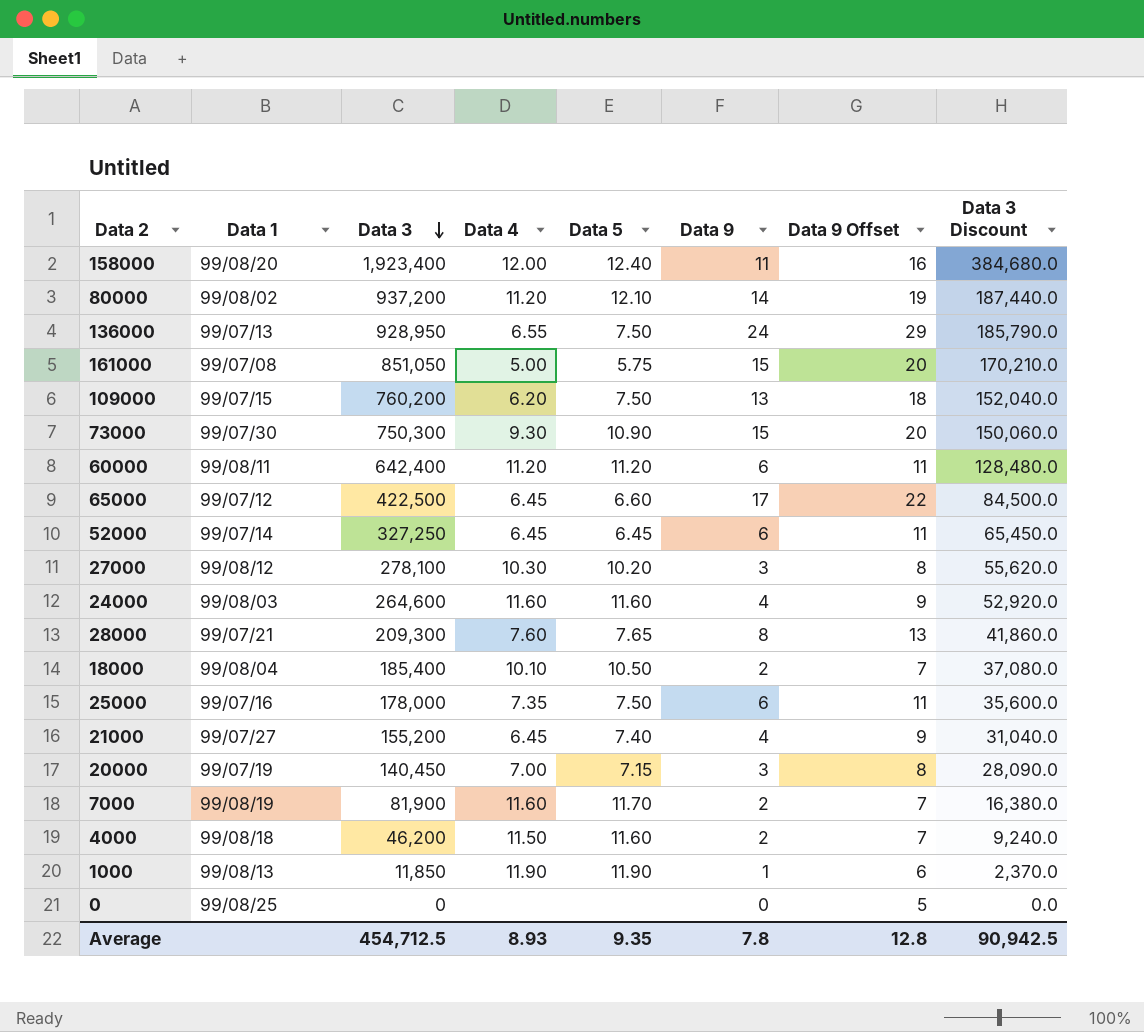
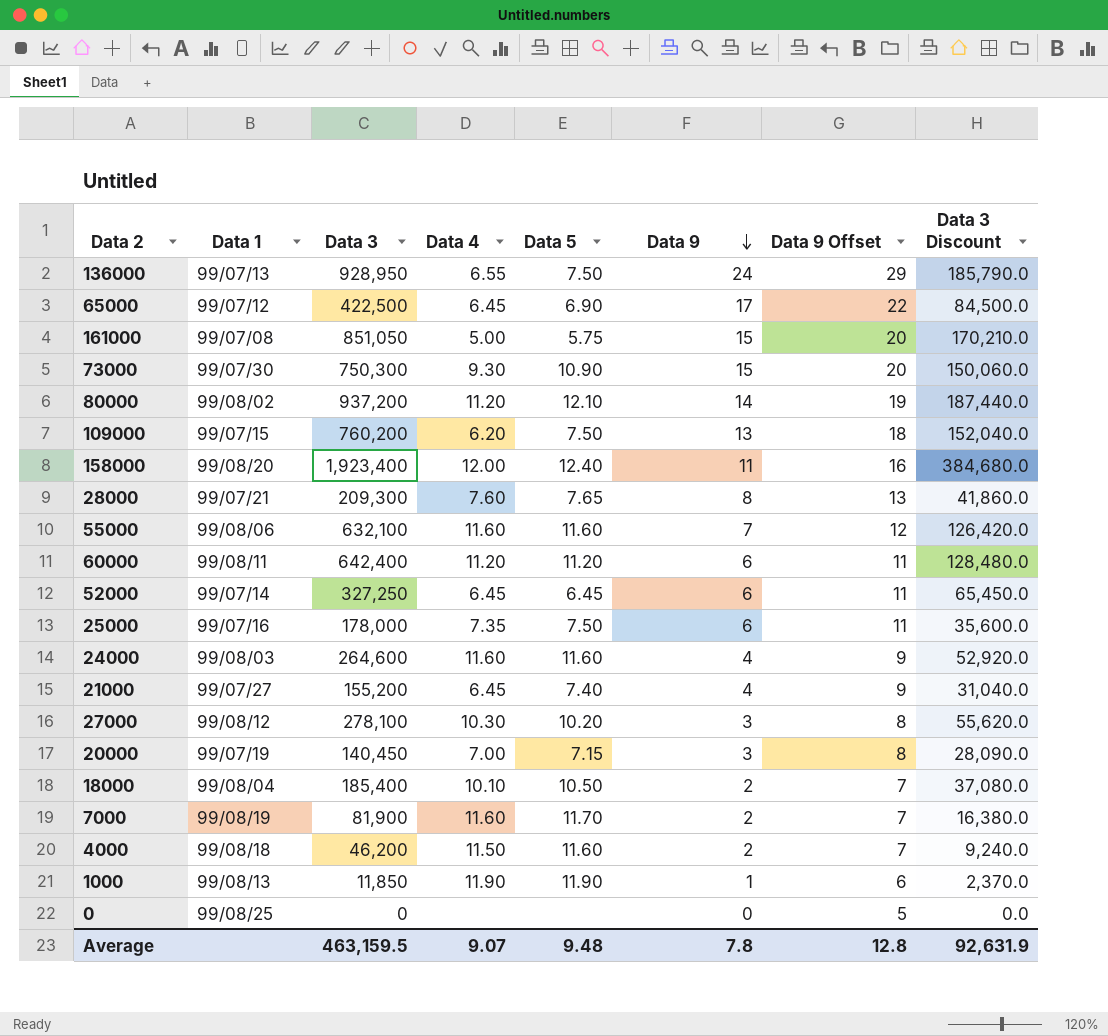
row order: Data 3 descending -> Data 9 descending
65000 | Data 5: 6.60 -> 6.90
row 55000: none -> 99/08/06 | 632,100 | 11.60 | 11.60 | 7 | 12 | 126,420.0
Average | Data 3: 454,712.5 -> 463,159.5
Average | Data 4: 8.93 -> 9.07
Average | Data 5: 9.35 -> 9.48
Average | Data 3 Discount: 90,942.5 -> 92,631.9

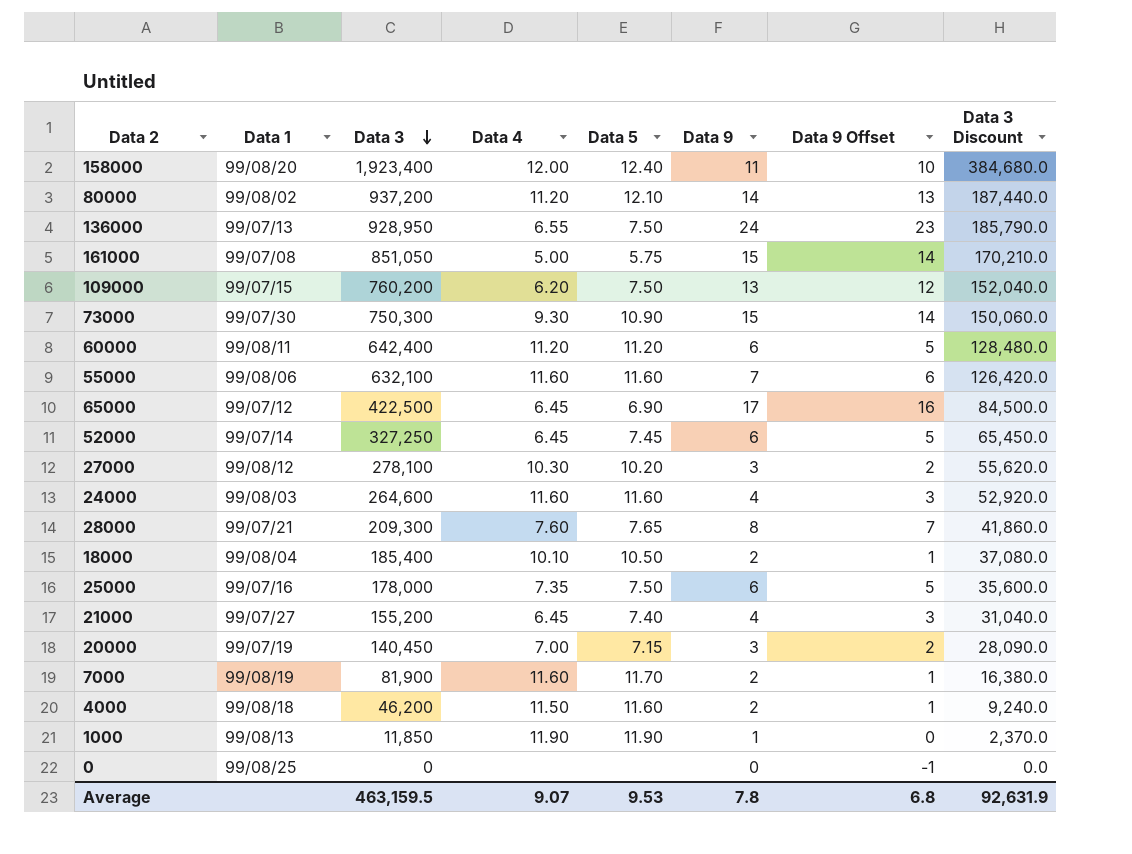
row order: Data 9 descending -> Data 3 descending
column Data 9 Offset | formula: [Data 9] + 5 -> [Data 9] - 1
52000 | Data 5: 6.45 -> 7.45
Average | Data 5: 9.48 -> 9.53
Average | Data 9 Offset: 12.8 -> 6.8

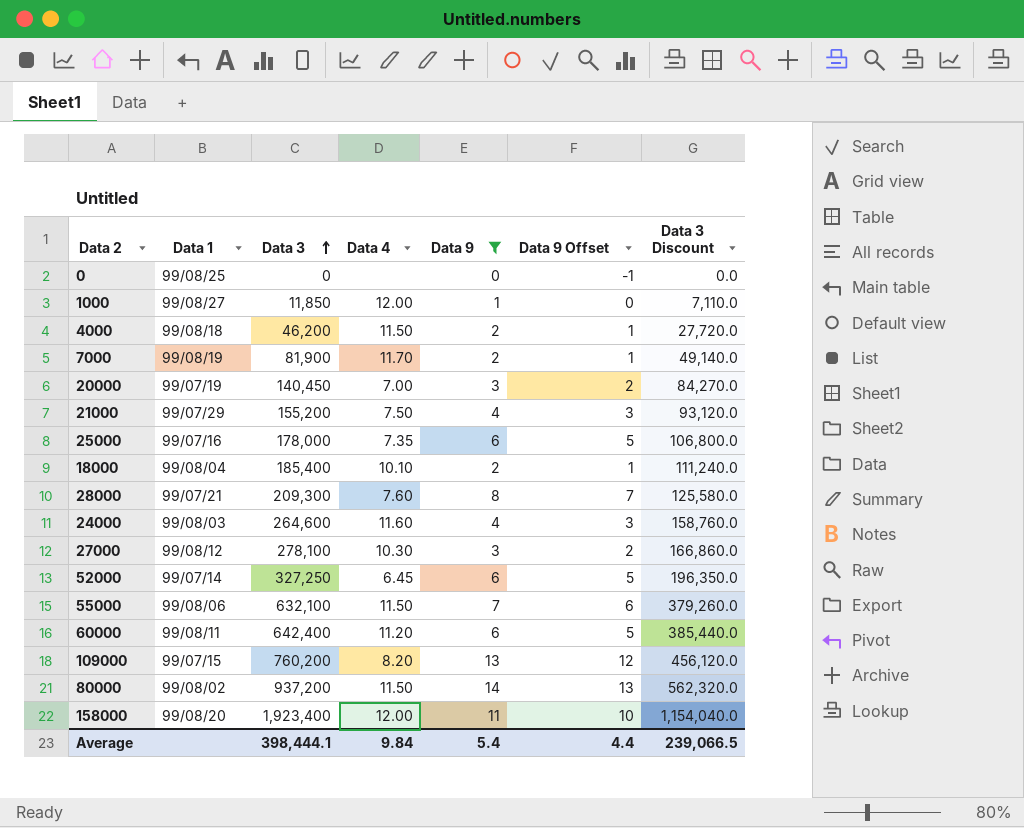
filter: none -> Data 9 <= 14
row order: Data 3 descending -> Data 3 ascending
column Data 5 | position: 5 -> none
column Data 3 Discount | formula: [Data 3] * 0.2 -> [Data 3] * 0.6
1000 | Data 1: 99/08/13 -> 99/08/27
1000 | Data 4: 11.90 -> 12.00
7000 | Data 4: 11.60 -> 11.70
21000 | Data 1: 99/07/27 -> 99/07/29
21000 | Data 4: 6.45 -> 7.50
55000 | Data 4: 11.60 -> 11.50
109000 | Data 4: 6.20 -> 8.20
80000 | Data 4: 11.20 -> 11.50
Average | Data 3: 463,159.5 -> 398,444.1
Average | Data 4: 9.07 -> 9.84
Average | Data 9: 7.8 -> 5.4
Average | Data 9 Offset: 6.8 -> 4.4
Average | Data 3 Discount: 92,631.9 -> 239,066.5

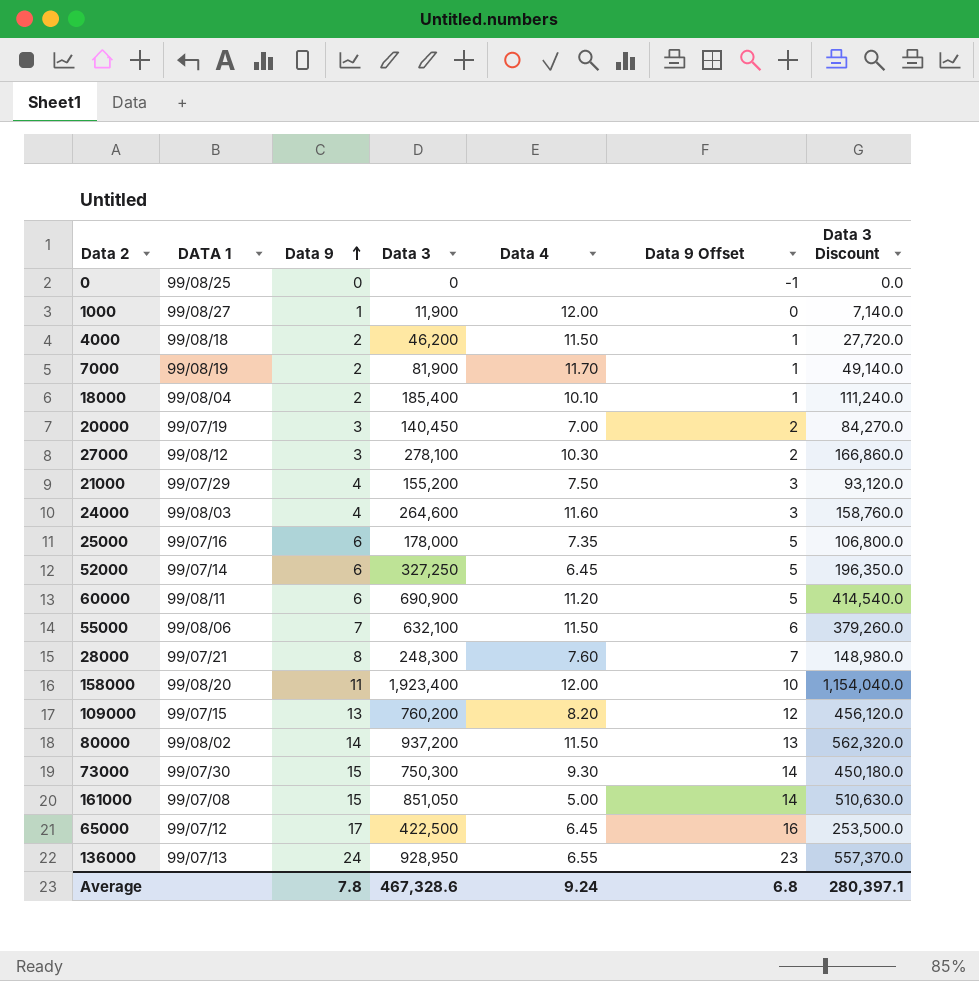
filter: Data 9 <= 14 -> none
row order: Data 3 ascending -> Data 9 ascending
column name: Data 1 -> DATA 1
column Data 9 | position: 5 -> 3
1000 | Data 3: 11,850 -> 11,900
1000 | Data 3 Discount: 7,110.0 -> 7,140.0
60000 | Data 3: 642,400 -> 690,900
60000 | Data 3 Discount: 385,440.0 -> 414,540.0
28000 | Data 3: 209,300 -> 248,300
28000 | Data 3 Discount: 125,580.0 -> 148,980.0
Average | Data 9: 5.4 -> 7.8
Average | Data 3: 398,444.1 -> 467,328.6
Average | Data 4: 9.84 -> 9.24
Average | Data 9 Offset: 4.4 -> 6.8
Average | Data 3 Discount: 239,066.5 -> 280,397.1

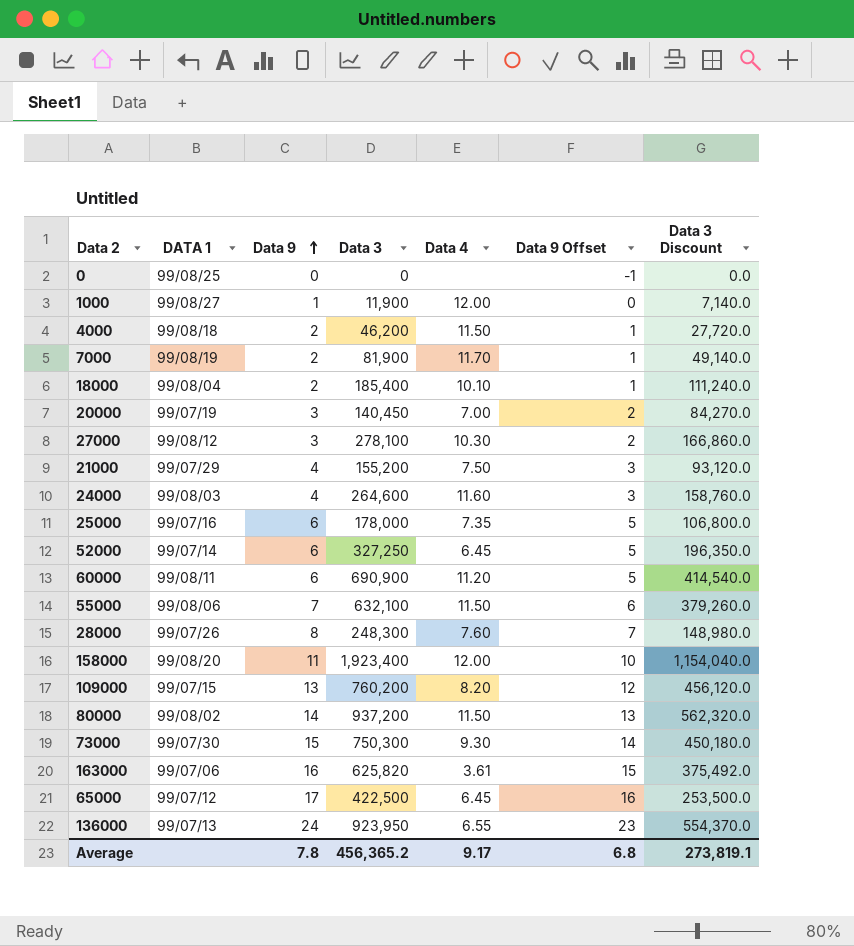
row 161000: 99/07/08 | 15 | 851,050 | 5.00 | 14 | 510,630.0 -> none
28000 | DATA 1: 99/07/21 -> 99/07/26
row 163000: none -> 99/07/06 | 16 | 625,820 | 3.61 | 15 | 375,492.0
136000 | Data 3: 928,950 -> 923,950
136000 | Data 3 Discount: 557,370.0 -> 554,370.0
Average | Data 3: 467,328.6 -> 456,365.2
Average | Data 4: 9.24 -> 9.17
Average | Data 3 Discount: 280,397.1 -> 273,819.1

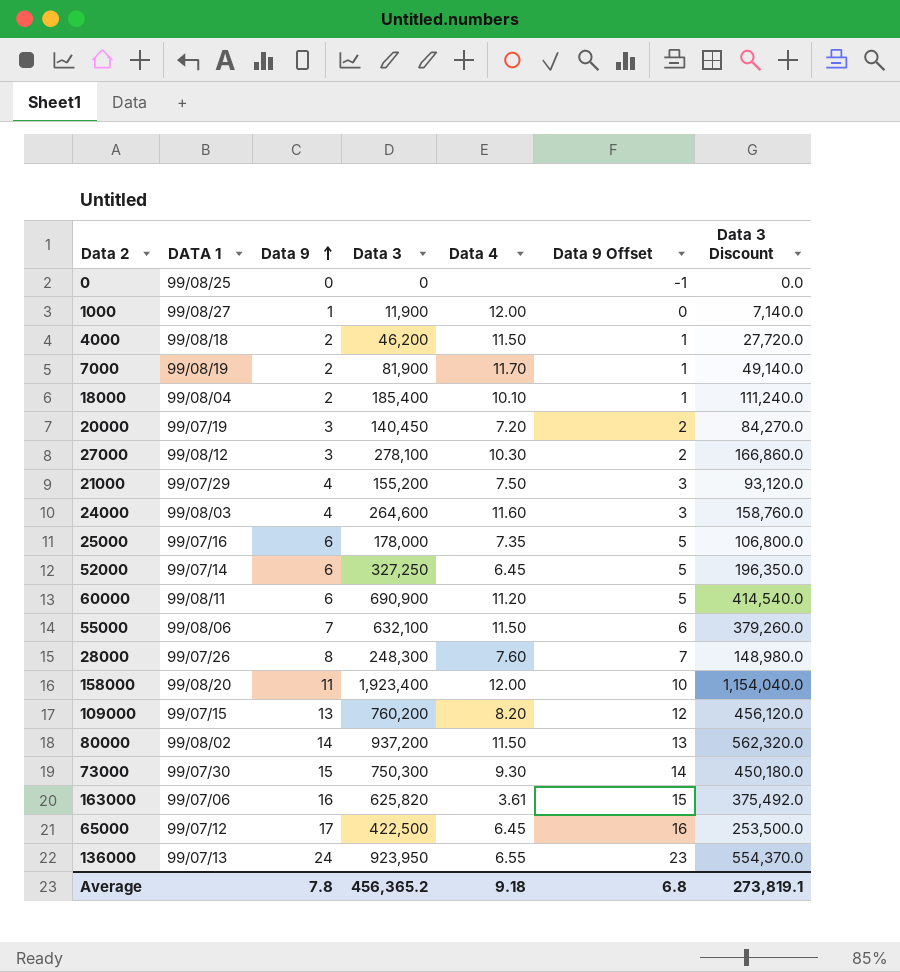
20000 | Data 4: 7.00 -> 7.20
Average | Data 4: 9.17 -> 9.18

